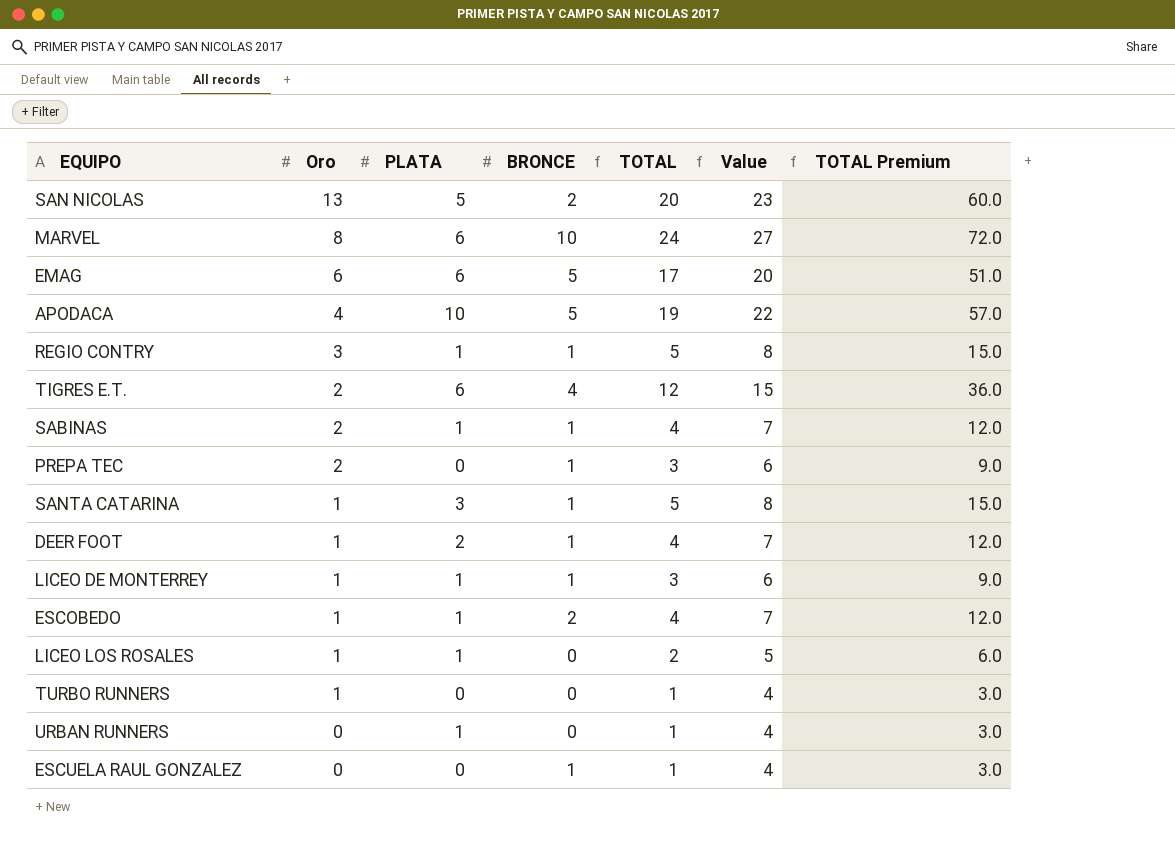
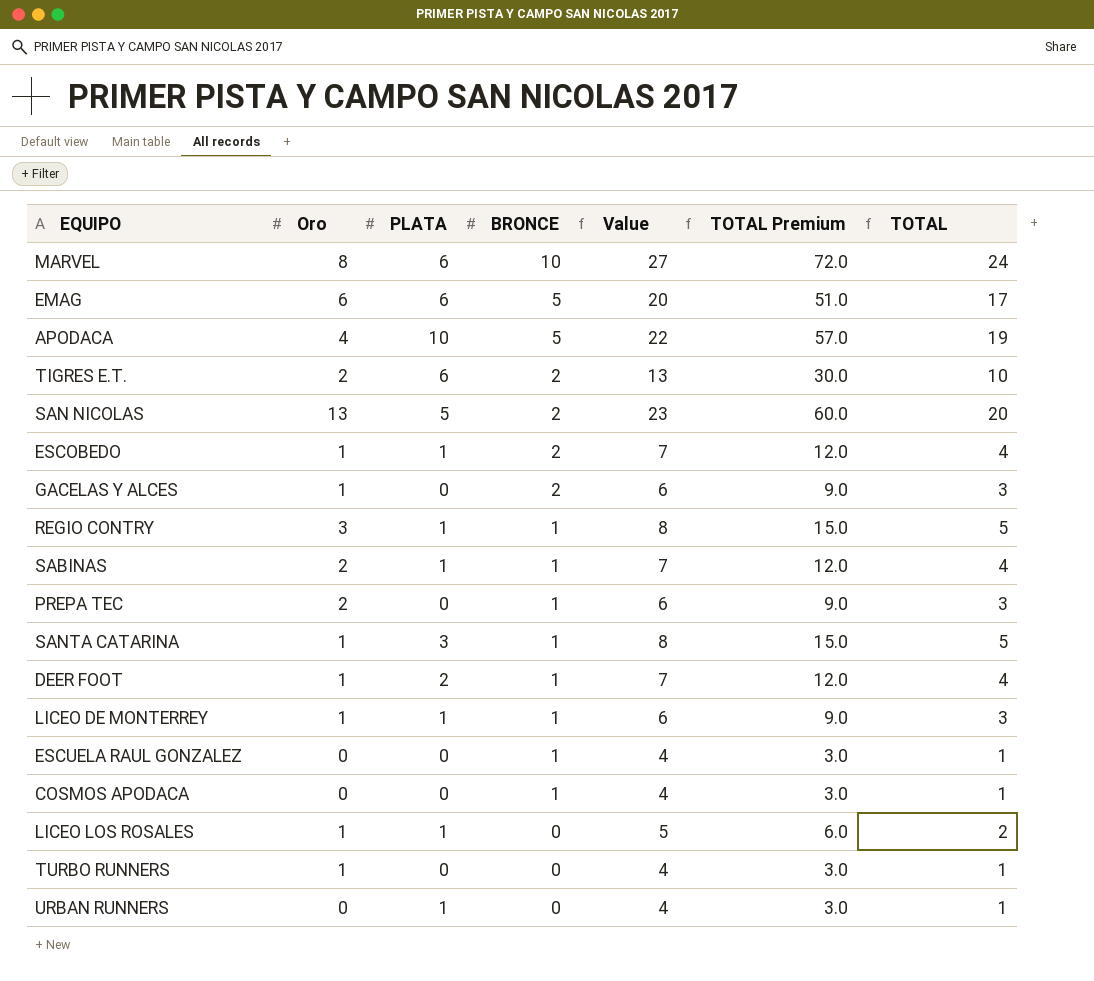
row order: Oro descending -> BRONCE descending
column TOTAL | position: 5 -> 7
TIGRES E.T. | BRONCE: 4 -> 2
TIGRES E.T. | Value: 15 -> 13
TIGRES E.T. | TOTAL Premium: 36.0 -> 30.0
TIGRES E.T. | TOTAL: 12 -> 10
row GACELAS Y ALCES: none -> 1 | 0 | 2 | 6 | 9.0 | 3
row COSMOS APODACA: none -> 0 | 0 | 1 | 4 | 3.0 | 1

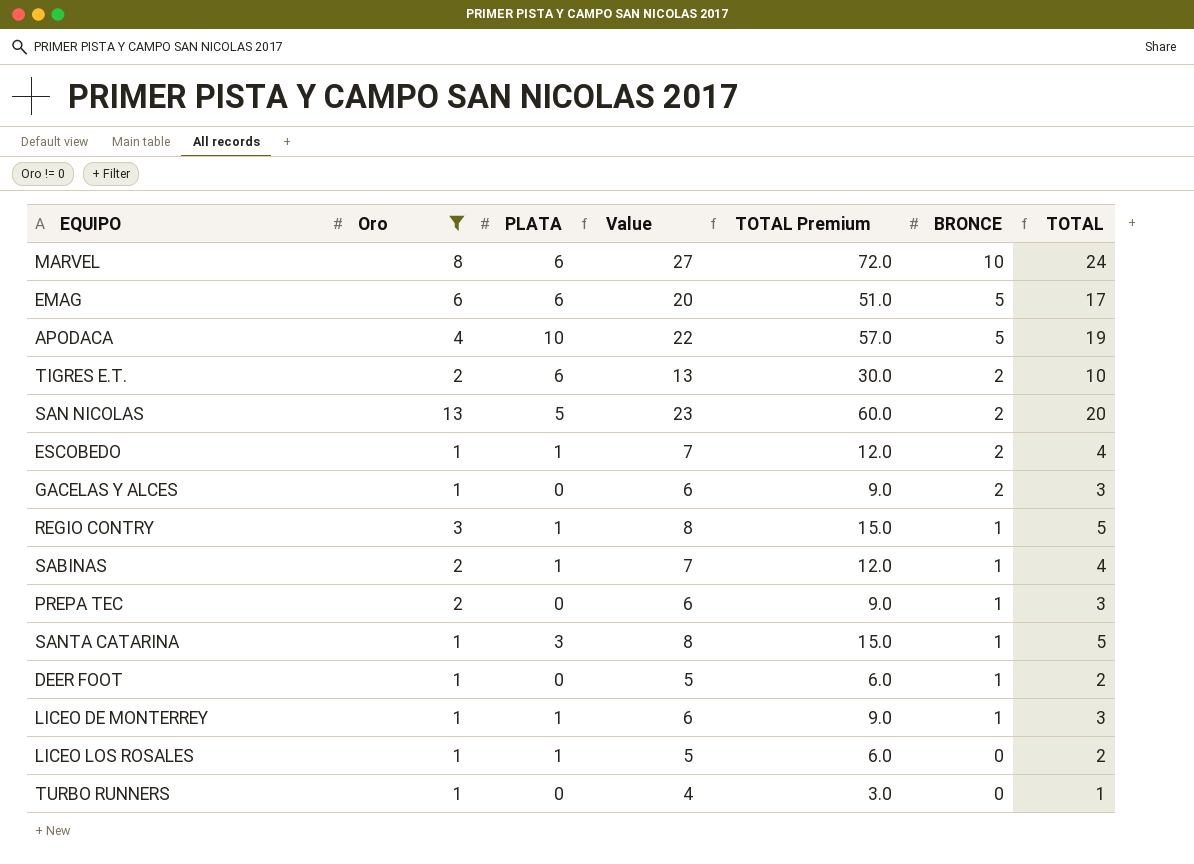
filter: none -> Oro != 0
column BRONCE | position: 4 -> 6
DEER FOOT | PLATA: 2 -> 0
DEER FOOT | Value: 7 -> 5
DEER FOOT | TOTAL Premium: 12.0 -> 6.0
DEER FOOT | TOTAL: 4 -> 2

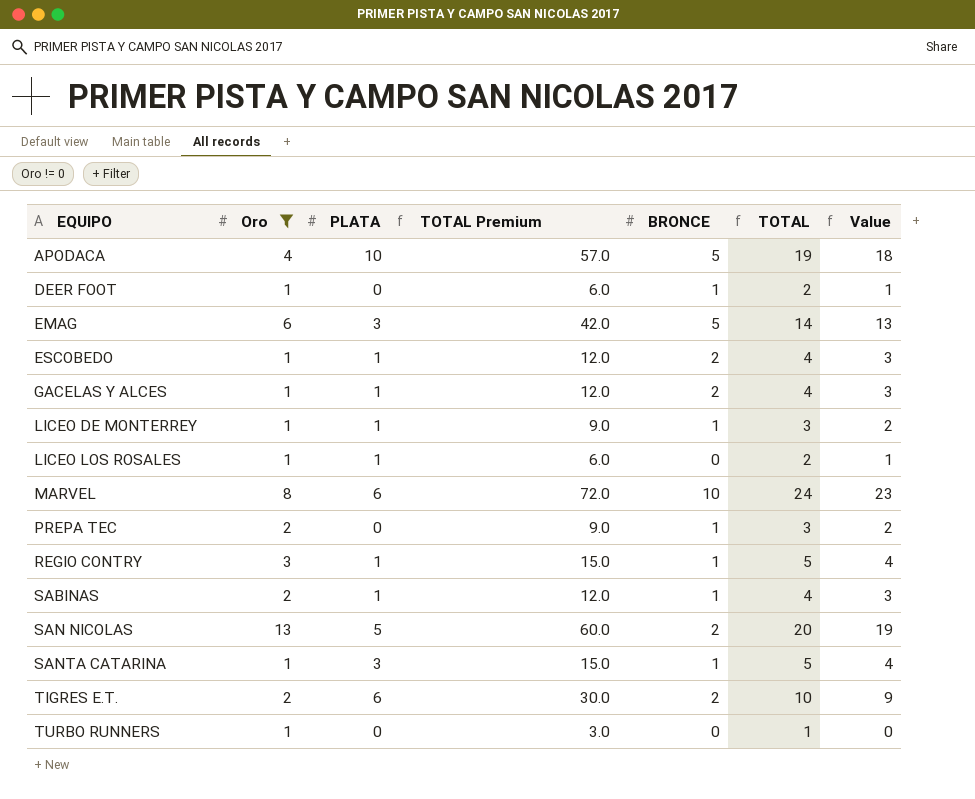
row order: BRONCE descending -> EQUIPO ascending
column Value | formula: [TOTAL] + 3 -> [TOTAL] - 1
column Value | position: 4 -> 7
EMAG | PLATA: 6 -> 3
EMAG | TOTAL Premium: 51.0 -> 42.0
EMAG | TOTAL: 17 -> 14
GACELAS Y ALCES | PLATA: 0 -> 1
GACELAS Y ALCES | TOTAL Premium: 9.0 -> 12.0
GACELAS Y ALCES | TOTAL: 3 -> 4

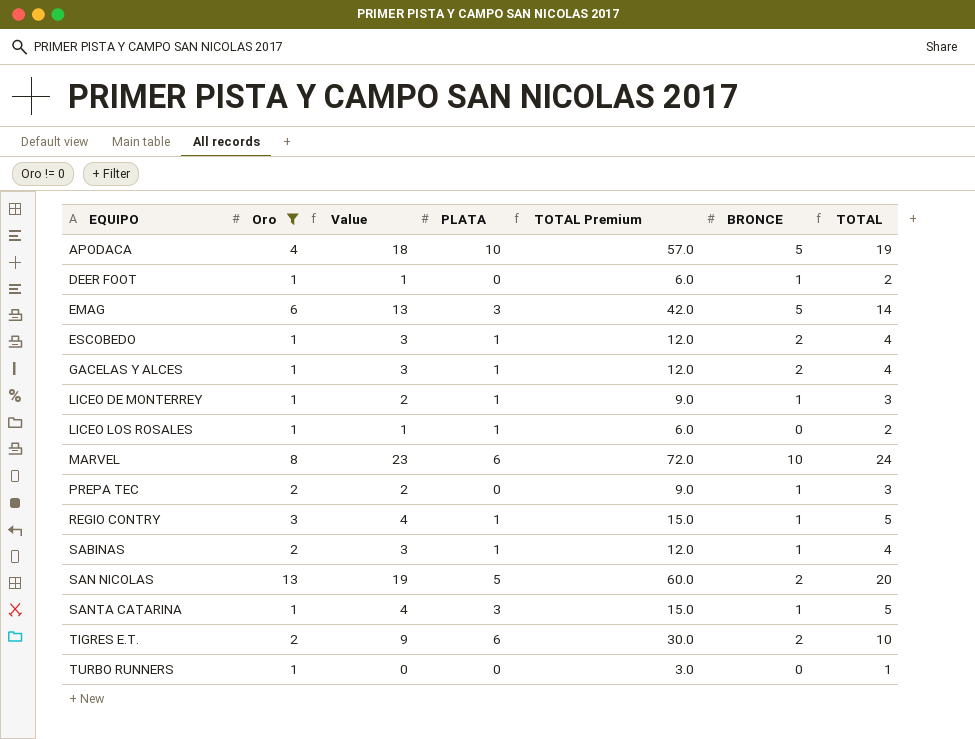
column Value | position: 7 -> 3

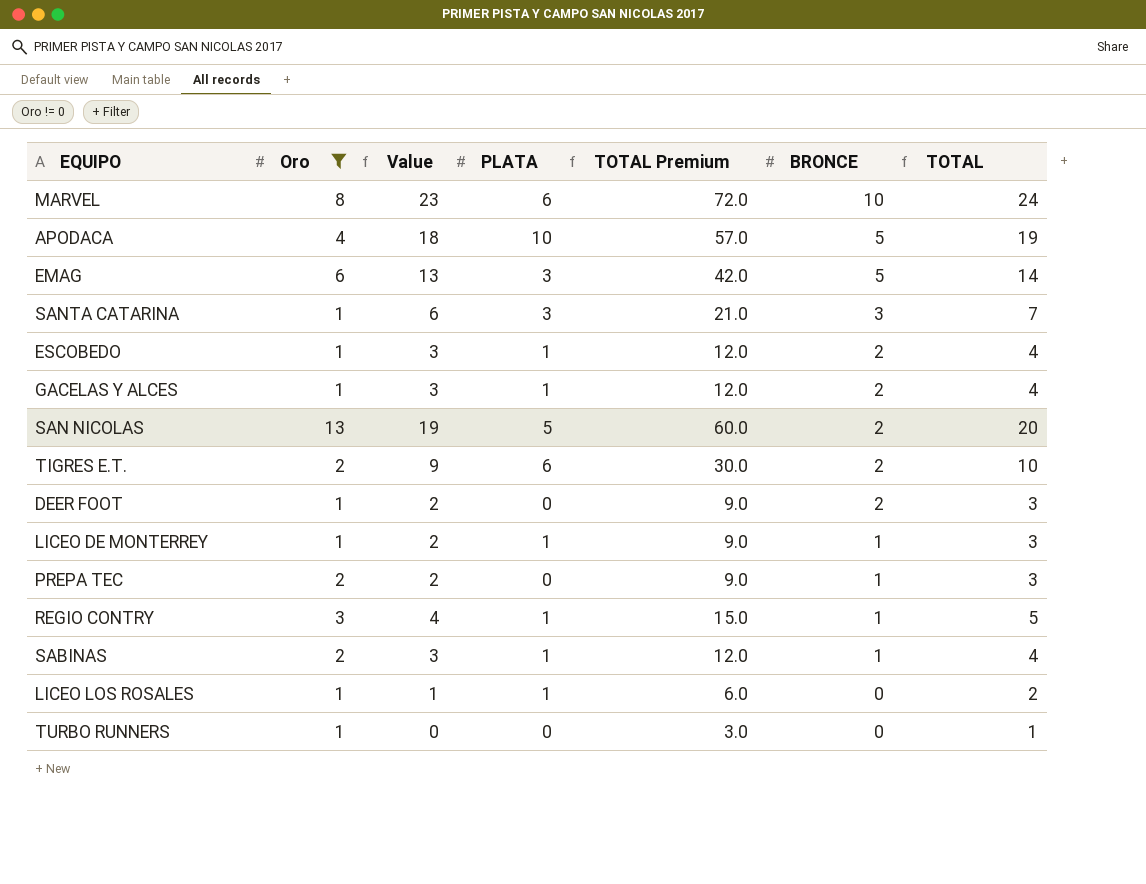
row order: EQUIPO ascending -> BRONCE descending
SANTA CATARINA | Value: 4 -> 6
SANTA CATARINA | TOTAL Premium: 15.0 -> 21.0
SANTA CATARINA | BRONCE: 1 -> 3
SANTA CATARINA | TOTAL: 5 -> 7
DEER FOOT | Value: 1 -> 2
DEER FOOT | TOTAL Premium: 6.0 -> 9.0
DEER FOOT | BRONCE: 1 -> 2
DEER FOOT | TOTAL: 2 -> 3

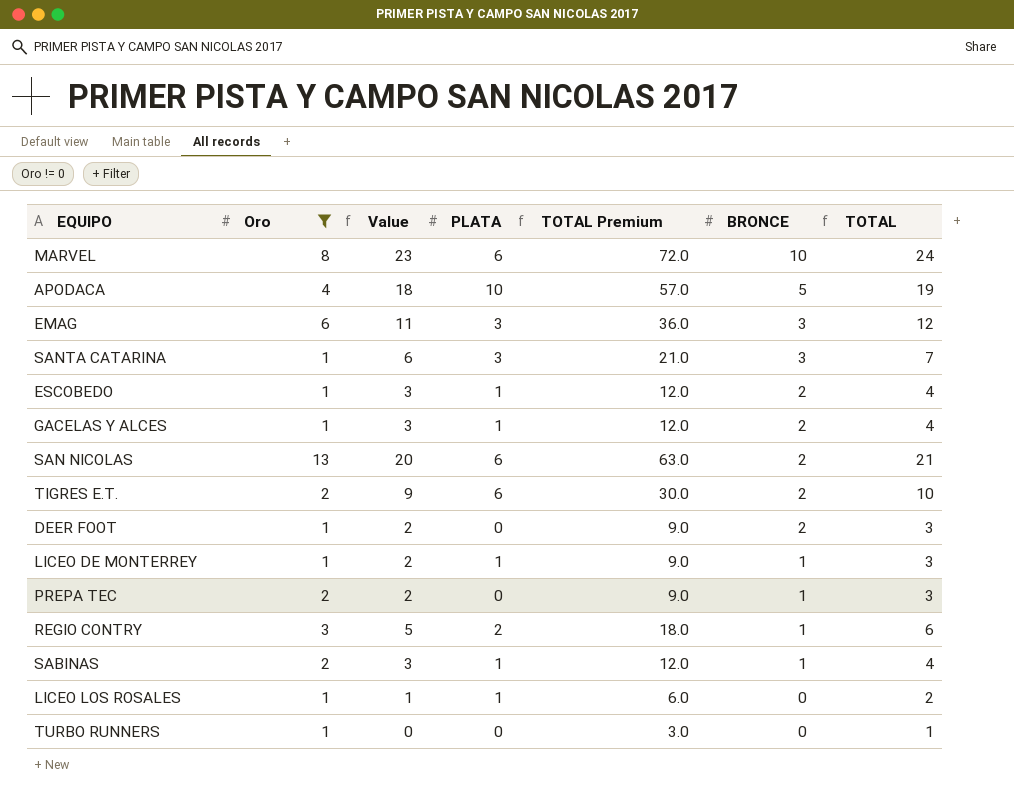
EMAG | Value: 13 -> 11
EMAG | TOTAL Premium: 42.0 -> 36.0
EMAG | BRONCE: 5 -> 3
EMAG | TOTAL: 14 -> 12
SAN NICOLAS | Value: 19 -> 20
SAN NICOLAS | PLATA: 5 -> 6
SAN NICOLAS | TOTAL Premium: 60.0 -> 63.0
SAN NICOLAS | TOTAL: 20 -> 21
REGIO CONTRY | Value: 4 -> 5
REGIO CONTRY | PLATA: 1 -> 2
REGIO CONTRY | TOTAL Premium: 15.0 -> 18.0
REGIO CONTRY | TOTAL: 5 -> 6

